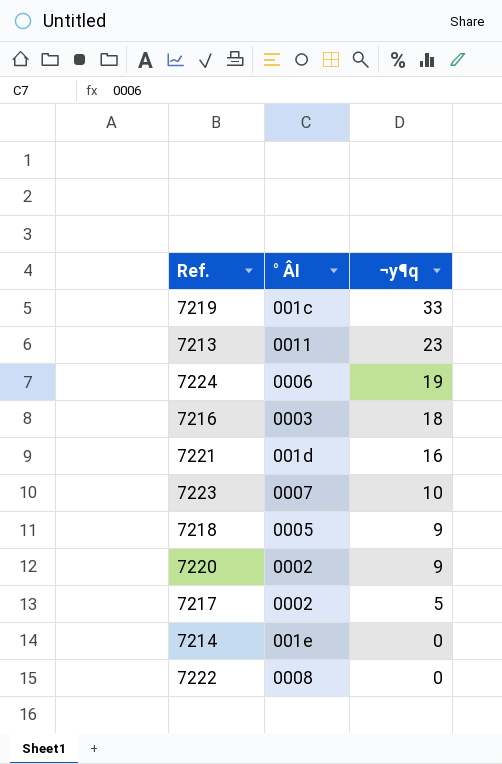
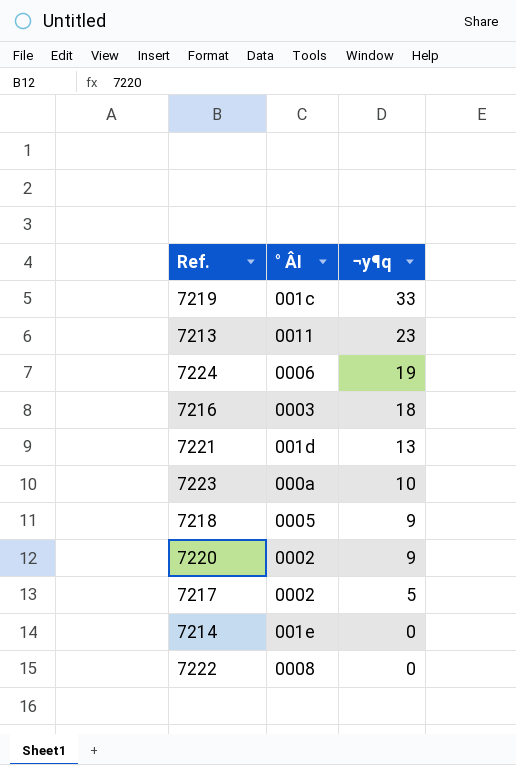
7221 | ¬y¶q: 16 -> 13
7223 | ° ÂI: 0007 -> 000a

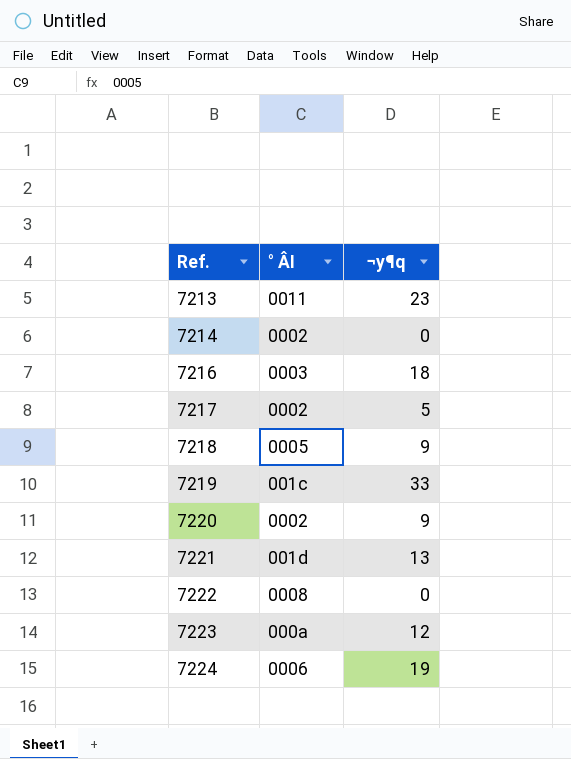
row order: ¬y¶q descending -> Ref. ascending
7214 | ° ÂI: 001e -> 0002
7223 | ¬y¶q: 10 -> 12

